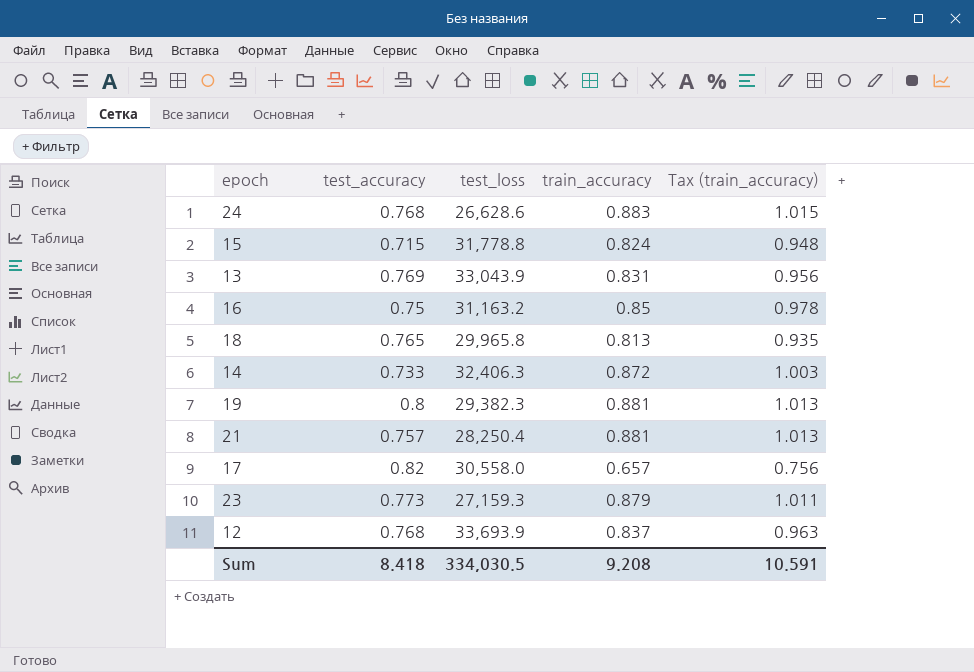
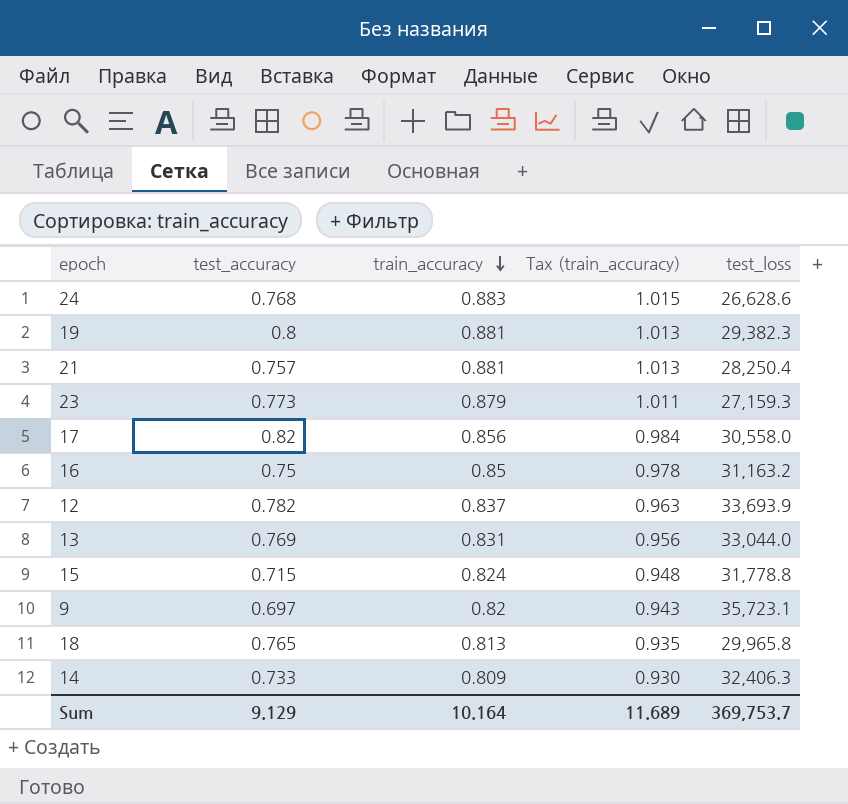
row order: none -> train_accuracy descending
column test_loss | position: 3 -> 5
17 | train_accuracy: 0.657 -> 0.856
17 | Tax (train_accuracy): 0.756 -> 0.984
12 | test_accuracy: 0.768 -> 0.782
13 | test_loss: 33,043.9 -> 33,044.0
row 9: none -> 0.697 | 0.82 | 0.943 | 35,723.1
14 | train_accuracy: 0.872 -> 0.809
14 | Tax (train_accuracy): 1.003 -> 0.930
Sum | test_accuracy: 8.418 -> 9.129
Sum | train_accuracy: 9.208 -> 10.164
Sum | Tax (train_accuracy): 10.591 -> 11.689
Sum | test_loss: 334,030.5 -> 369,753.7

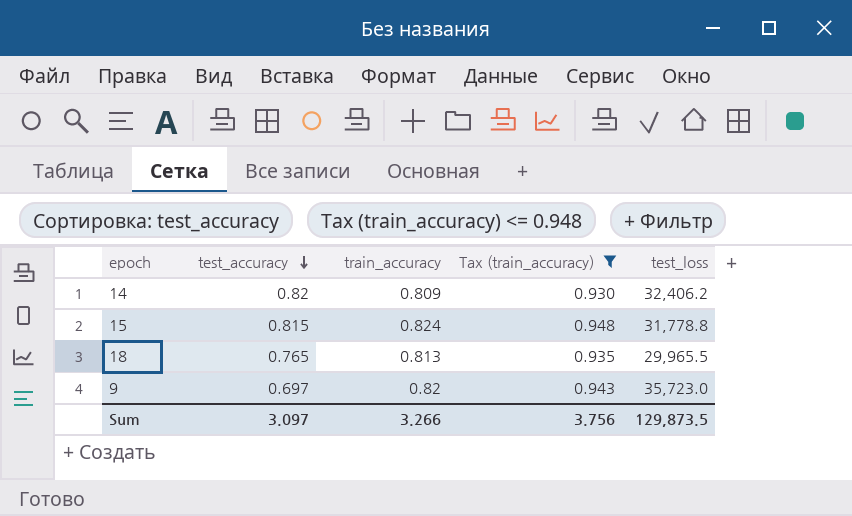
filter: none -> Tax (train_accuracy) <= 0.948
row order: train_accuracy descending -> test_accuracy descending
14 | test_accuracy: 0.733 -> 0.82
14 | test_loss: 32,406.3 -> 32,406.2
15 | test_accuracy: 0.715 -> 0.815
18 | test_loss: 29,965.8 -> 29,965.5
9 | test_loss: 35,723.1 -> 35,723.0
Sum | test_accuracy: 9.129 -> 3.097
Sum | train_accuracy: 10.164 -> 3.266
Sum | Tax (train_accuracy): 11.689 -> 3.756
Sum | test_loss: 369,753.7 -> 129,873.5

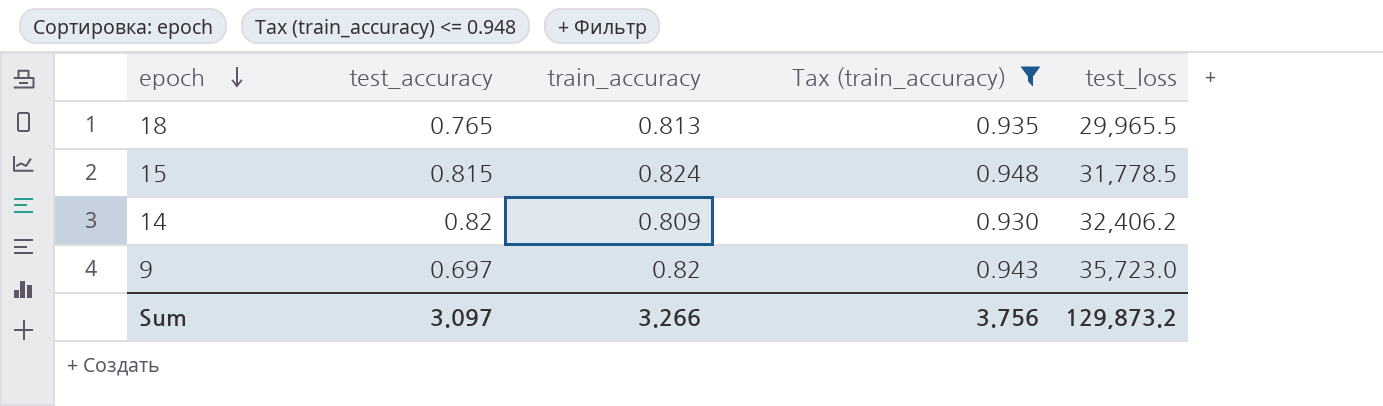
row order: test_accuracy descending -> epoch descending
15 | test_loss: 31,778.8 -> 31,778.5
Sum | test_loss: 129,873.5 -> 129,873.2

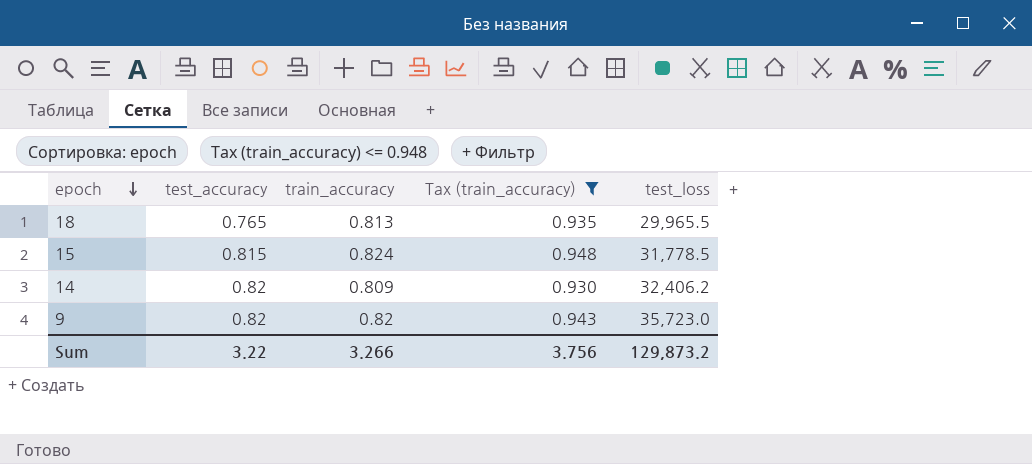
9 | test_accuracy: 0.697 -> 0.82
Sum | test_accuracy: 3.097 -> 3.22

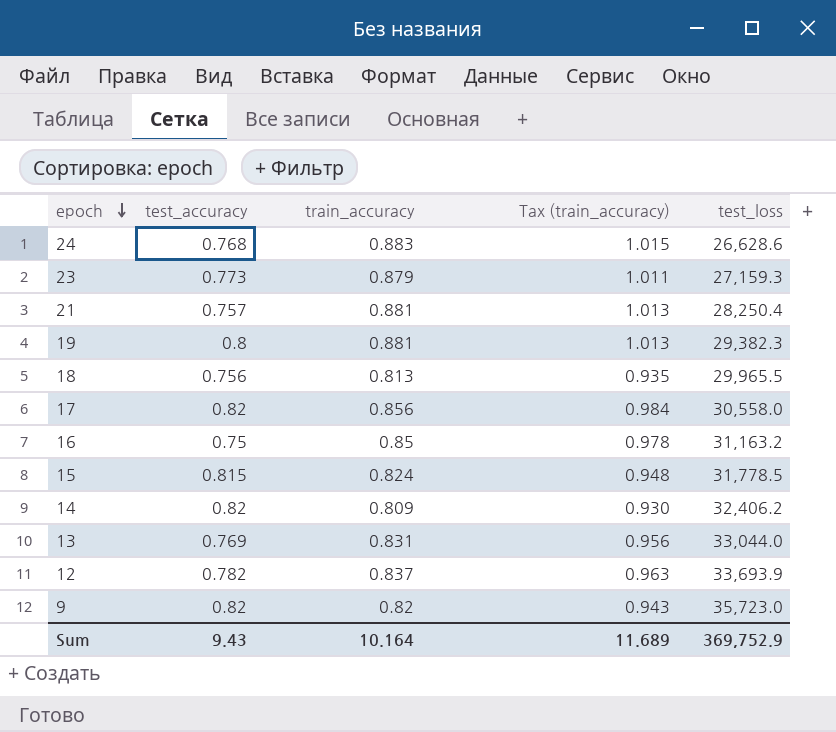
filter: Tax (train_accuracy) <= 0.948 -> none
18 | test_accuracy: 0.765 -> 0.756
Sum | test_accuracy: 3.22 -> 9.43
Sum | train_accuracy: 3.266 -> 10.164
Sum | Tax (train_accuracy): 3.756 -> 11.689
Sum | test_loss: 129,873.2 -> 369,752.9

